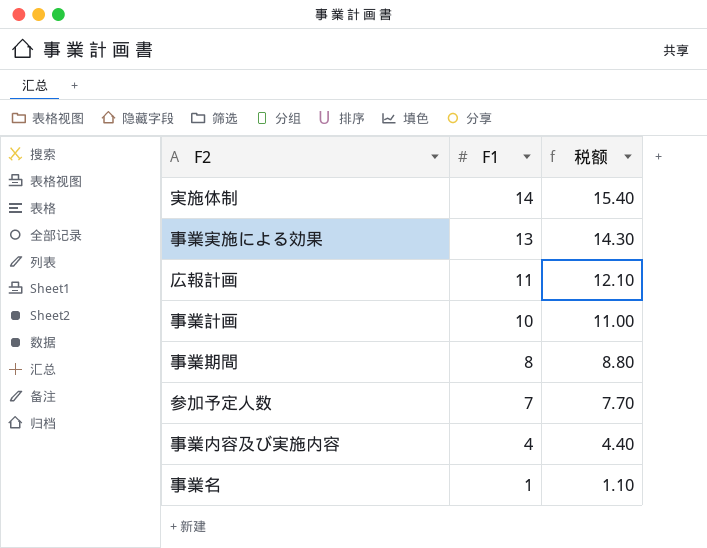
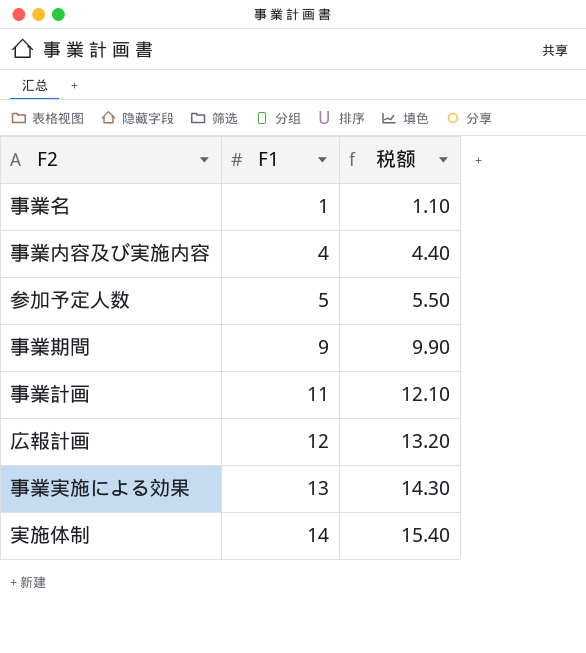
row order: F1 descending -> F1 ascending
参加予定人数 | F1: 7 -> 5
参加予定人数 | 税额: 7.70 -> 5.50
事業期間 | F1: 8 -> 9
事業期間 | 税额: 8.80 -> 9.90
事業計画 | F1: 10 -> 11
事業計画 | 税额: 11.00 -> 12.10
広報計画 | F1: 11 -> 12
広報計画 | 税额: 12.10 -> 13.20

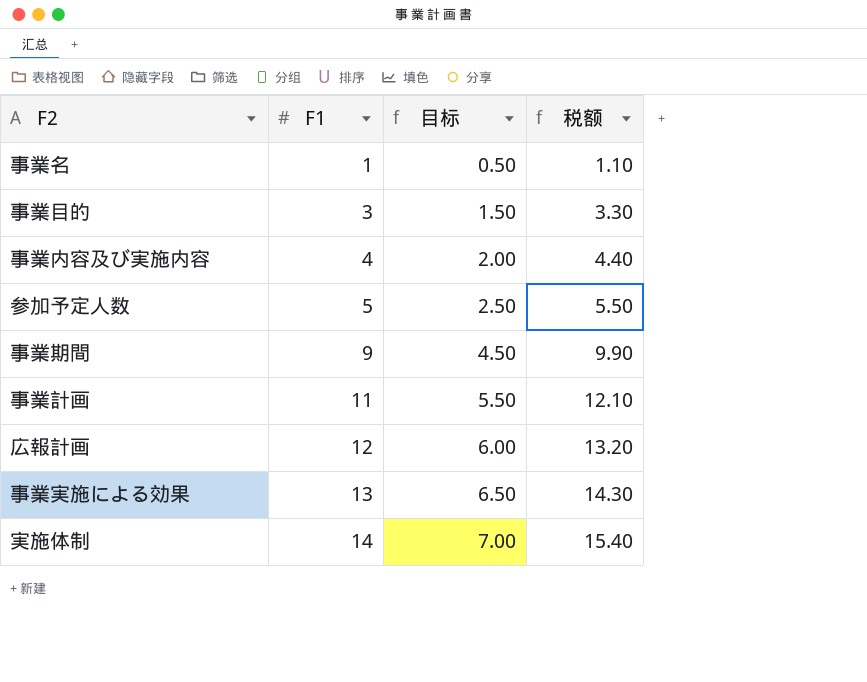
column 目标 | formula: none -> [F1] * 0.5
row 事業目的: none -> 3 | 1.50 | 3.30

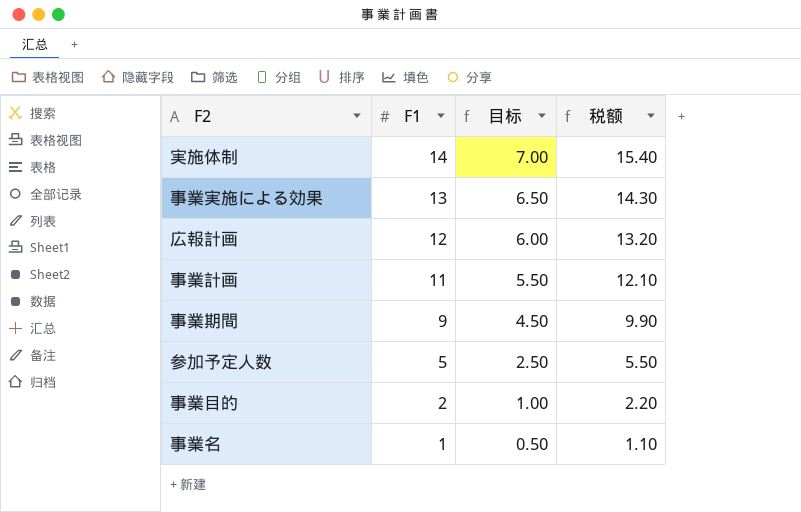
row order: F1 ascending -> F1 descending
row 事業内容及び実施内容: 4 | 2.00 | 4.40 -> none
事業目的 | F1: 3 -> 2
事業目的 | 目标: 1.50 -> 1.00
事業目的 | 税额: 3.30 -> 2.20

